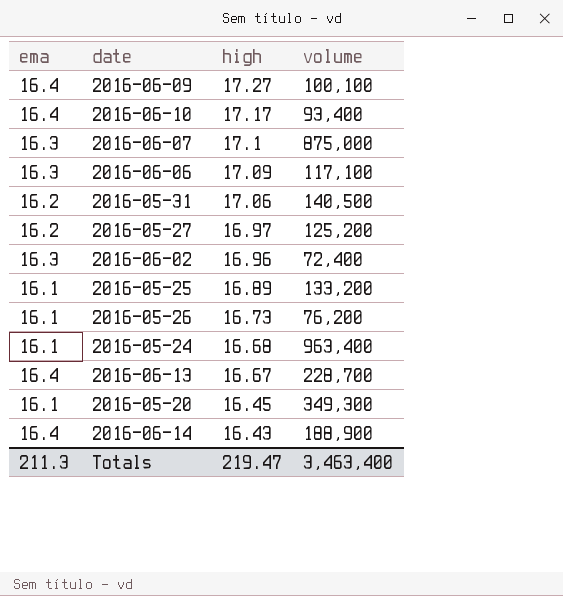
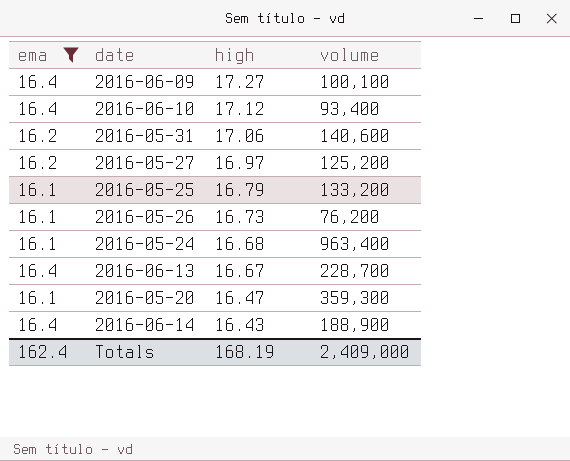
filter: none -> ema != 16.3
2016-06-10 | high: 17.17 -> 17.12
2016-05-31 | volume: 140,500 -> 140,600
2016-05-25 | high: 16.89 -> 16.79
2016-05-20 | high: 16.45 -> 16.47
2016-05-20 | volume: 349,300 -> 359,300
Totals | ema: 211.3 -> 162.4
Totals | high: 219.47 -> 168.19
Totals | volume: 3,463,400 -> 2,409,000

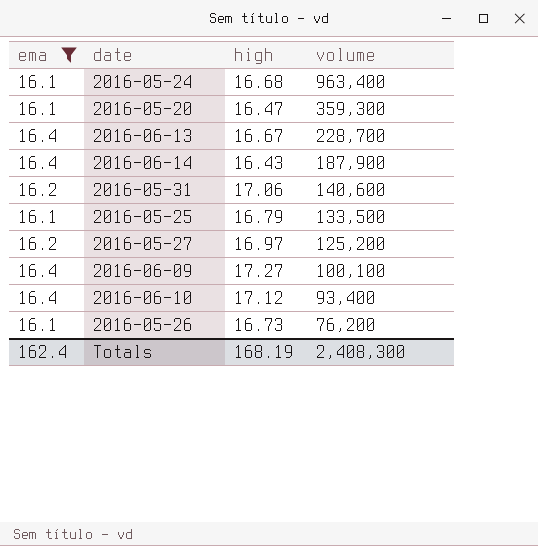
row order: high descending -> volume descending
2016-06-14 | volume: 188,900 -> 187,900
2016-05-25 | volume: 133,200 -> 133,500
Totals | volume: 2,409,000 -> 2,408,300

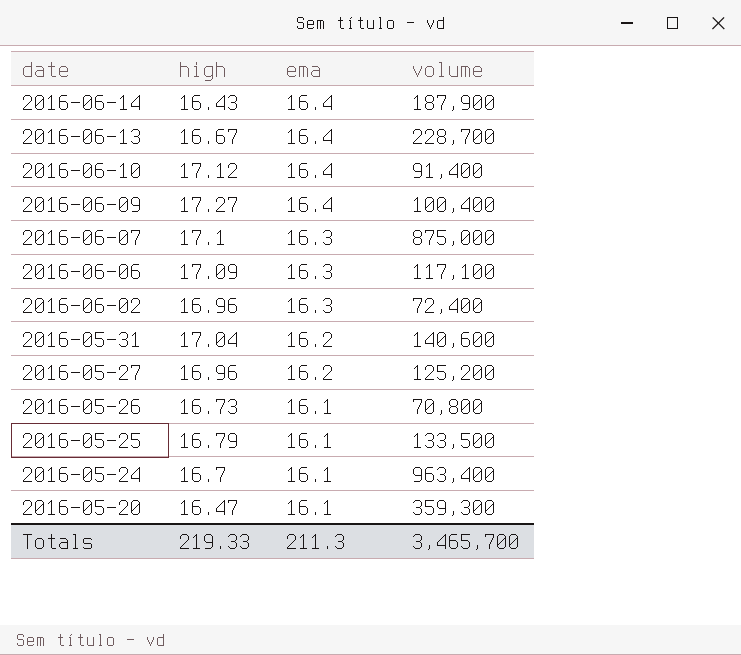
filter: ema != 16.3 -> none
row order: volume descending -> date descending
column ema | position: 1 -> 3
2016-06-10 | volume: 93,400 -> 91,400
2016-06-09 | volume: 100,100 -> 100,400
2016-05-31 | high: 17.06 -> 17.04
2016-05-27 | high: 16.97 -> 16.96
2016-05-26 | volume: 76,200 -> 70,800
2016-05-24 | high: 16.68 -> 16.7
Totals | high: 168.19 -> 219.33
Totals | ema: 162.4 -> 211.3
Totals | volume: 2,408,300 -> 3,465,700

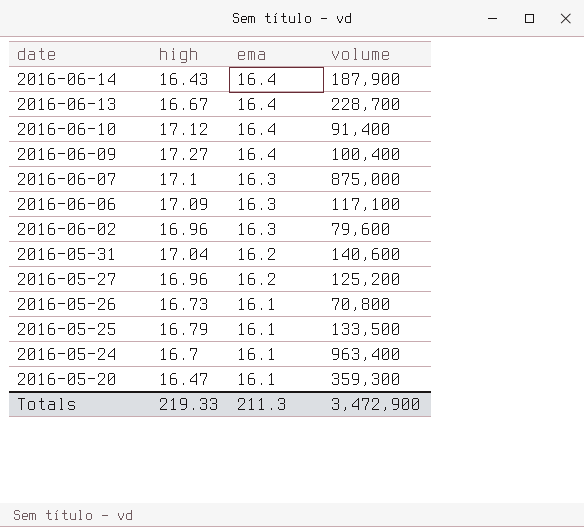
2016-06-02 | volume: 72,400 -> 79,600
Totals | volume: 3,465,700 -> 3,472,900

